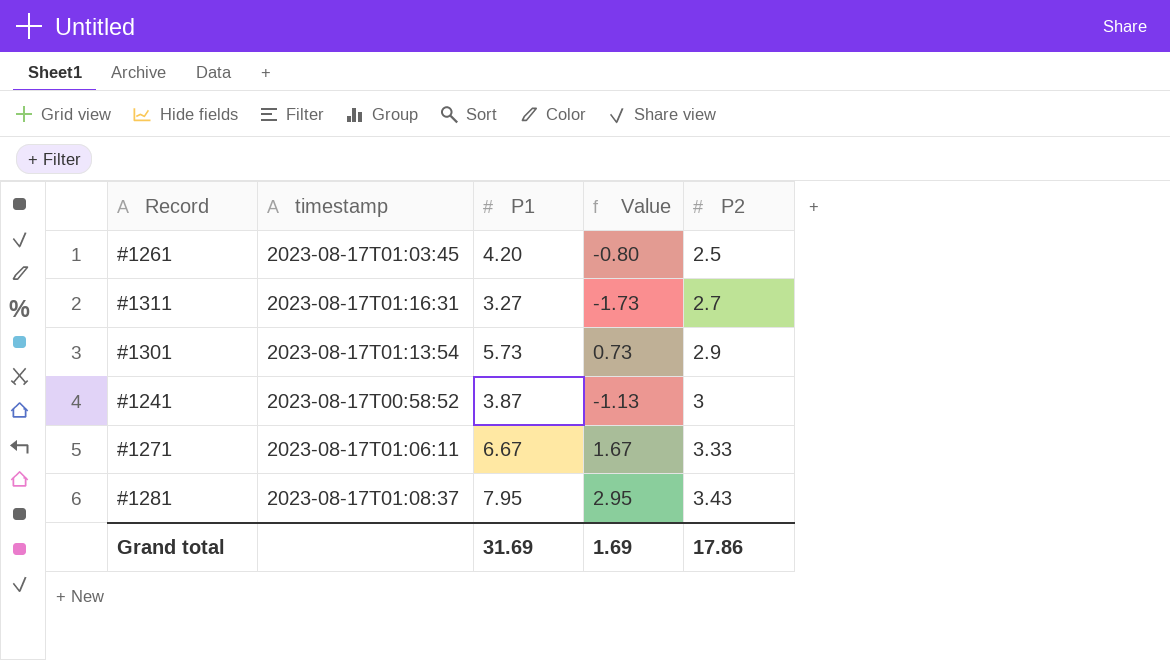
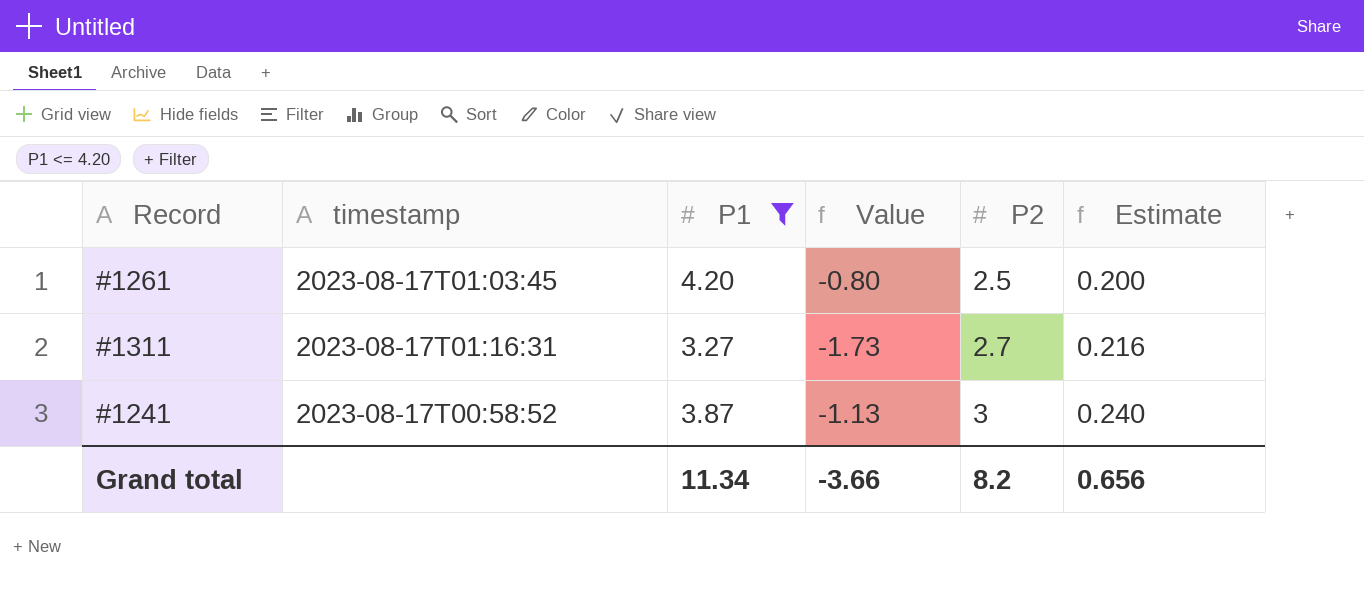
filter: none -> P1 <= 4.20
column Estimate | formula: none -> [P2] * 0.08
Grand total | P1: 31.69 -> 11.34
Grand total | Value: 1.69 -> -3.66
Grand total | P2: 17.86 -> 8.2

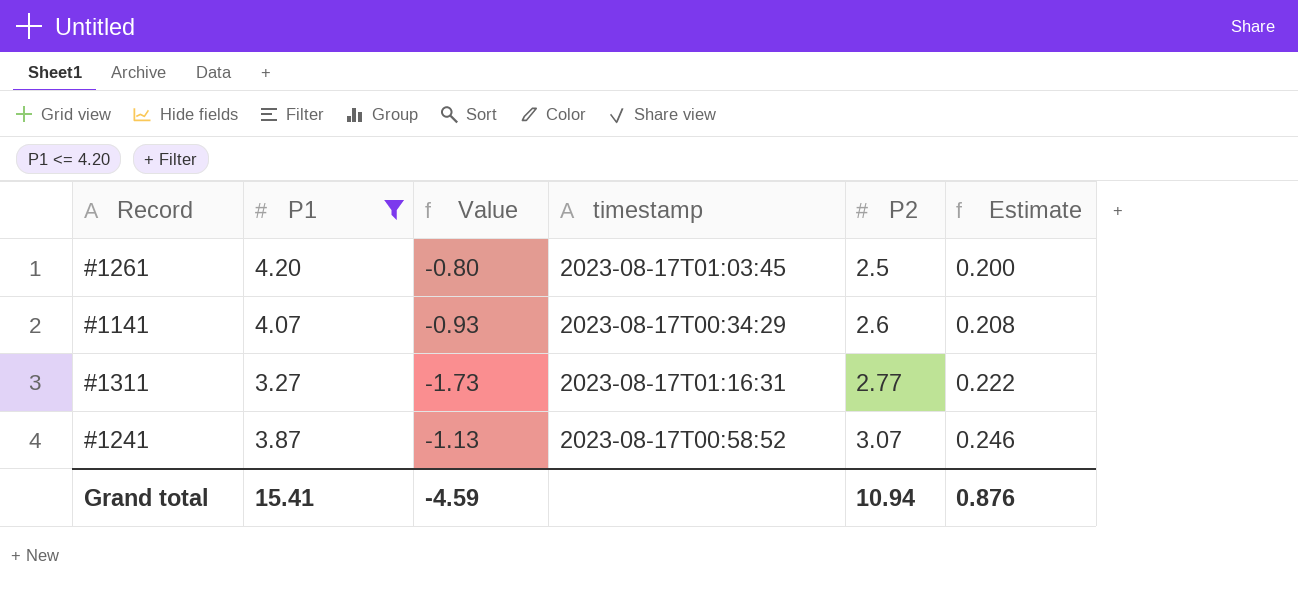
column timestamp | position: 2 -> 4
row #1141: none -> 4.07 | -0.93 | 2023-08-17T00:34:29 | 2.6 | 0.208
#1311 | P2: 2.7 -> 2.77
#1311 | Estimate: 0.216 -> 0.222
#1241 | P2: 3 -> 3.07
#1241 | Estimate: 0.240 -> 0.246
Grand total | P1: 11.34 -> 15.41
Grand total | Value: -3.66 -> -4.59
Grand total | P2: 8.2 -> 10.94
Grand total | Estimate: 0.656 -> 0.876

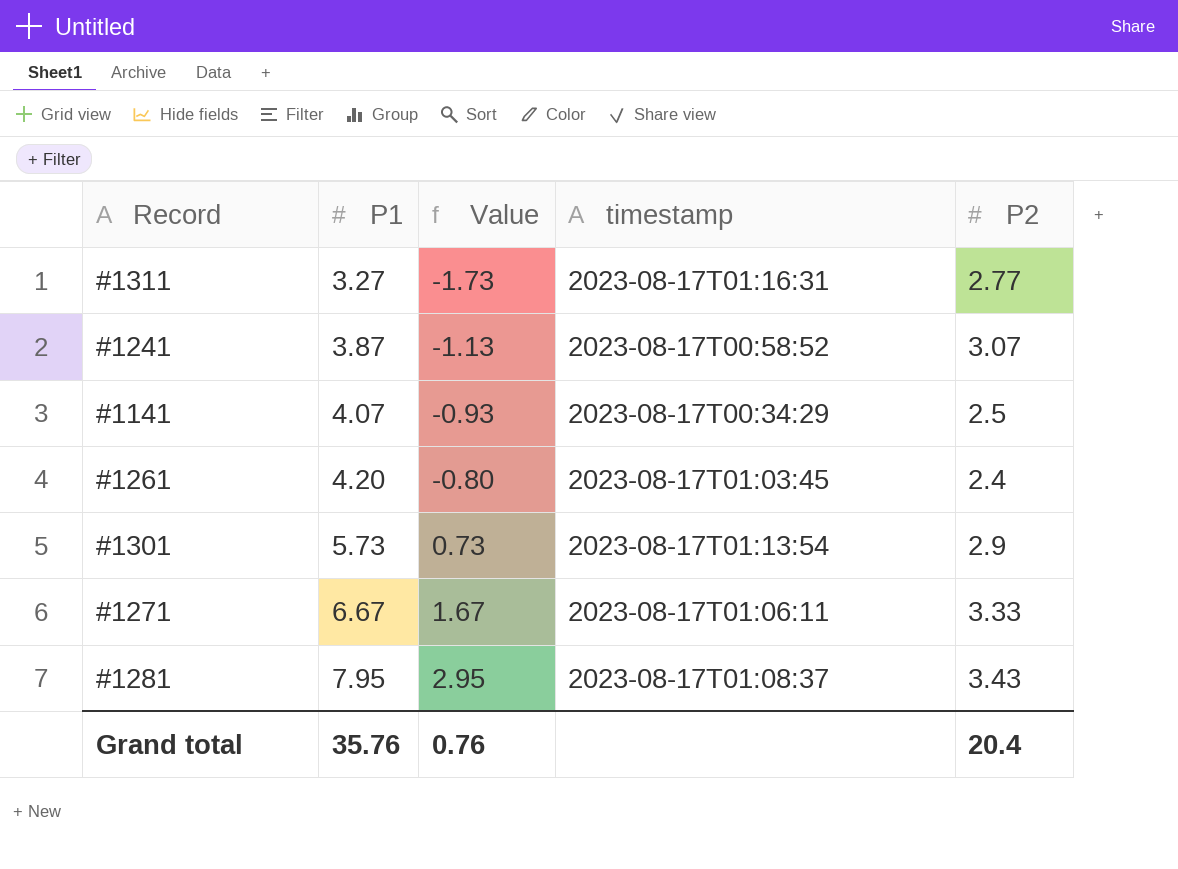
filter: P1 <= 4.20 -> none
row order: P2 ascending -> P1 ascending
column Estimate | formula: [P2] * 0.08 -> none
#1141 | P2: 2.6 -> 2.5
#1261 | P2: 2.5 -> 2.4
Grand total | P1: 15.41 -> 35.76
Grand total | Value: -4.59 -> 0.76
Grand total | P2: 10.94 -> 20.4

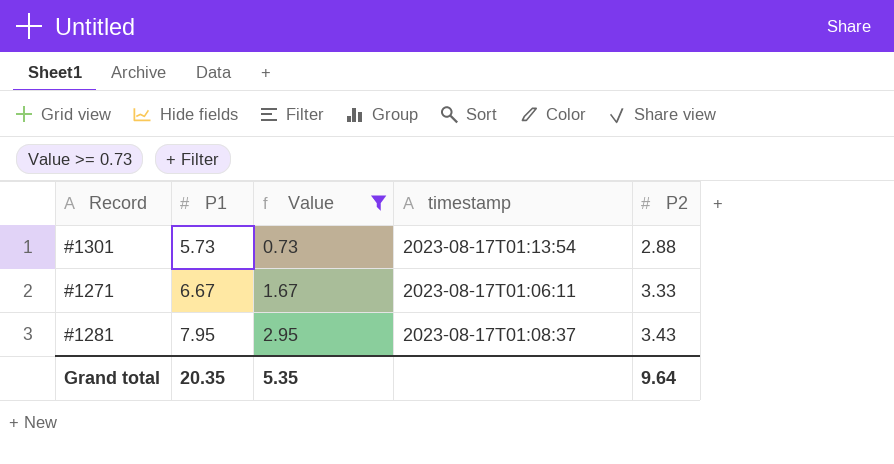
filter: none -> Value >= 0.73
#1301 | P2: 2.9 -> 2.88
Grand total | P1: 35.76 -> 20.35
Grand total | Value: 0.76 -> 5.35
Grand total | P2: 20.4 -> 9.64

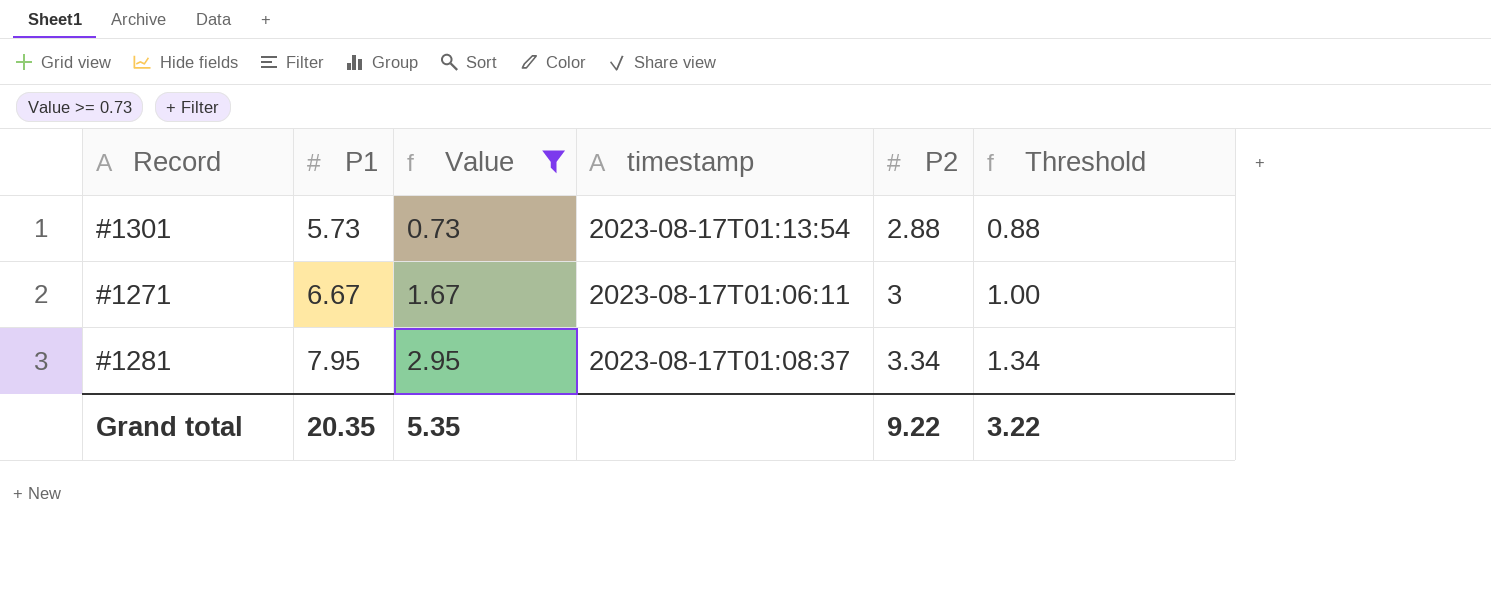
column Threshold | formula: none -> [P2] - 2
#1271 | P2: 3.33 -> 3
#1281 | P2: 3.43 -> 3.34
Grand total | P2: 9.64 -> 9.22

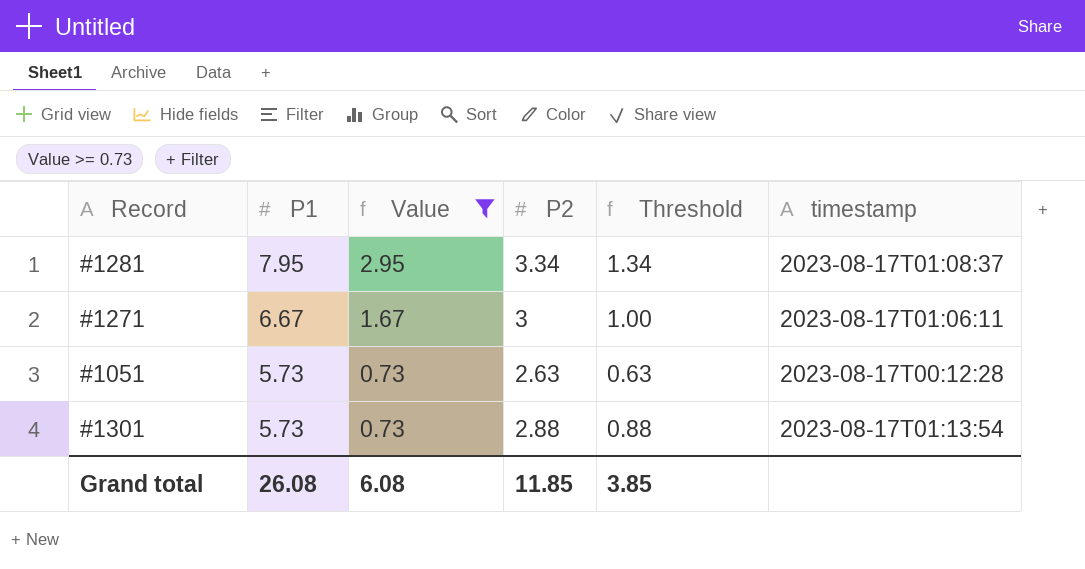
row order: P1 ascending -> P1 descending
column timestamp | position: 4 -> 6
row #1051: none -> 5.73 | 0.73 | 2.63 | 0.63 | 2023-08-17T00:12:28
Grand total | P1: 20.35 -> 26.08
Grand total | Value: 5.35 -> 6.08
Grand total | P2: 9.22 -> 11.85
Grand total | Threshold: 3.22 -> 3.85

